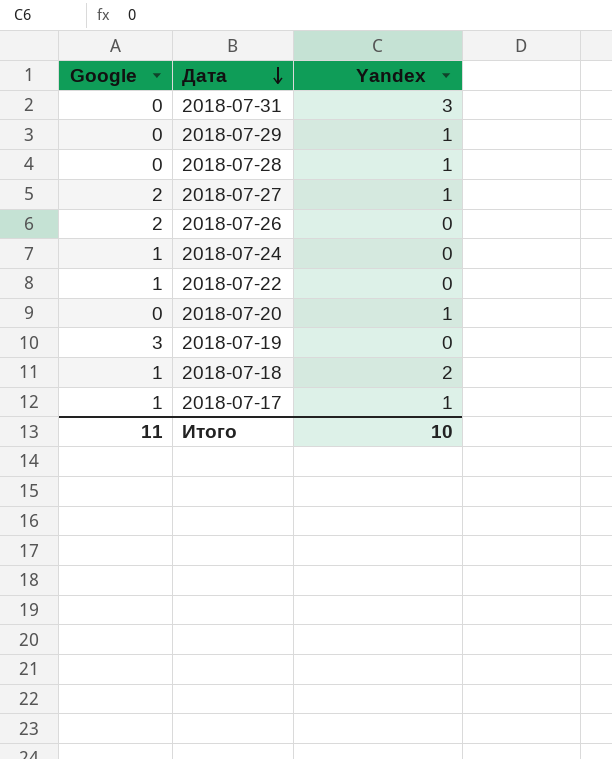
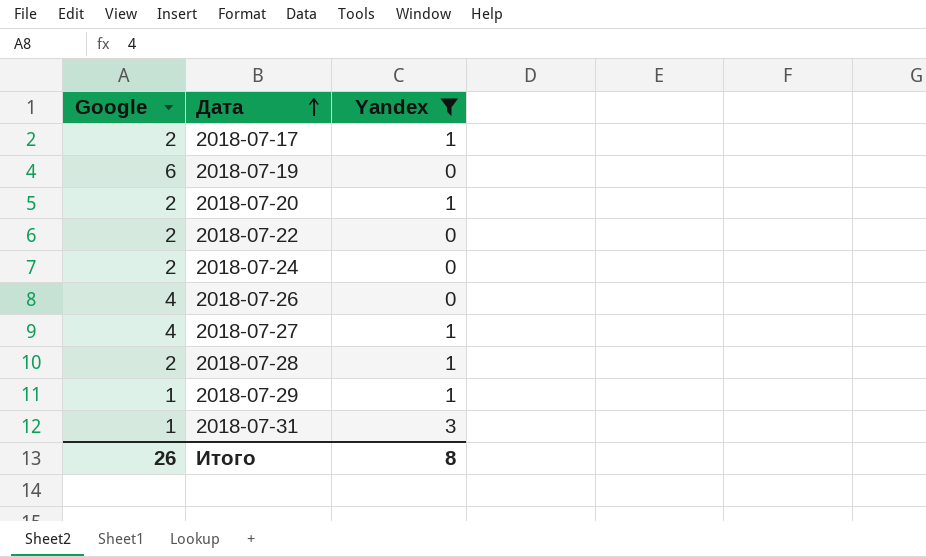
filter: none -> Yandex != 2
row order: Дата descending -> Дата ascending
2018-07-17 | Google: 1 -> 2
2018-07-19 | Google: 3 -> 6
2018-07-20 | Google: 0 -> 2
2018-07-22 | Google: 1 -> 2
2018-07-24 | Google: 1 -> 2
2018-07-26 | Google: 2 -> 4
2018-07-27 | Google: 2 -> 4
2018-07-28 | Google: 0 -> 2
2018-07-29 | Google: 0 -> 1
2018-07-31 | Google: 0 -> 1
Итого | Google: 11 -> 26
Итого | Yandex: 10 -> 8

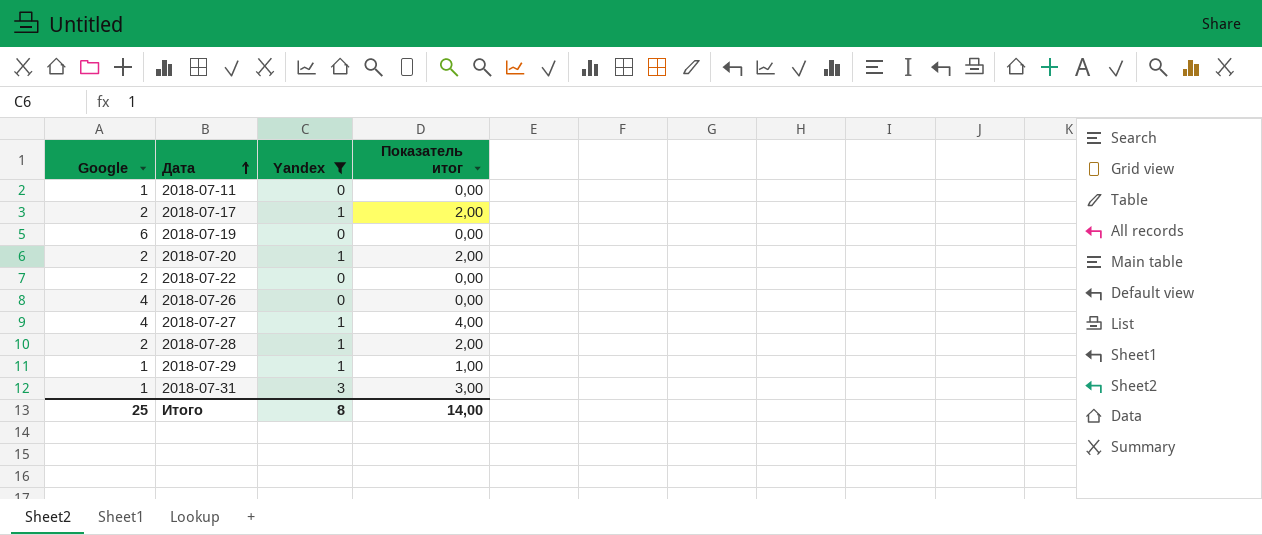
column Показатель итог | formula: none -> [Google] * [Yandex]
row 2018-07-24: 2 | 0 -> none
row 2018-07-11: none -> 1 | 0 | 0,00
Итого | Google: 26 -> 25

